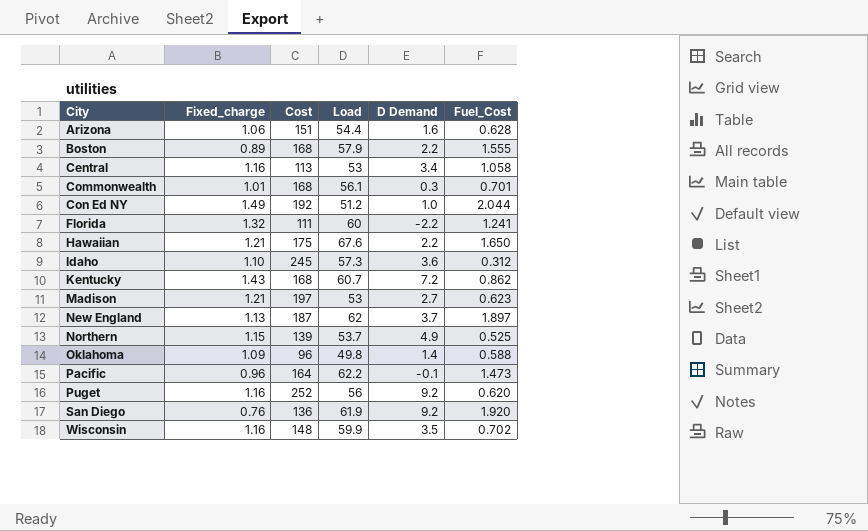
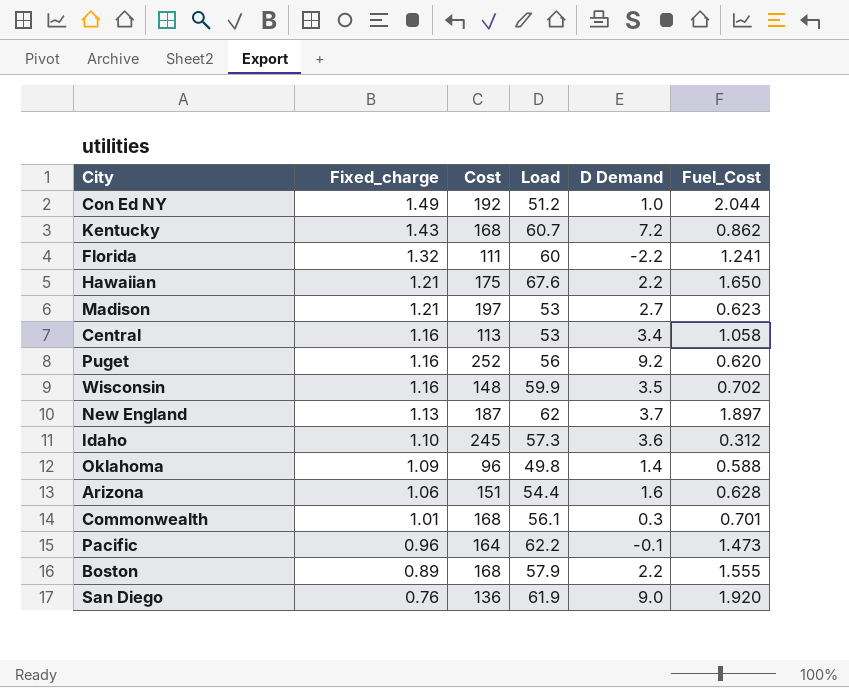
row order: City ascending -> Fixed_charge descending
row Northern: 1.15 | 139 | 53.7 | 4.9 | 0.525 -> none
San Diego | D Demand: 9.2 -> 9.0

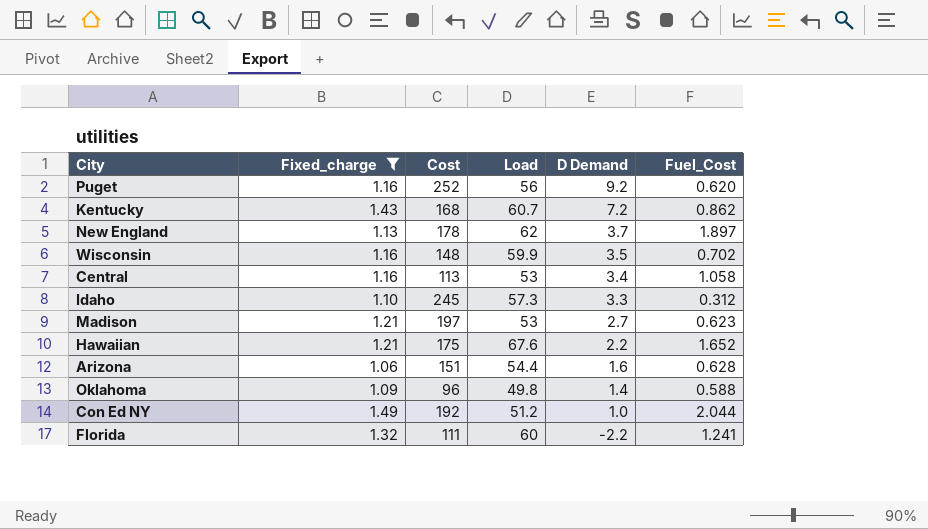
filter: none -> Fixed_charge >= 1.06
row order: Fixed_charge descending -> D Demand descending
New England | Cost: 187 -> 178
Idaho | D Demand: 3.6 -> 3.3
Hawaiian | Fuel_Cost: 1.650 -> 1.652

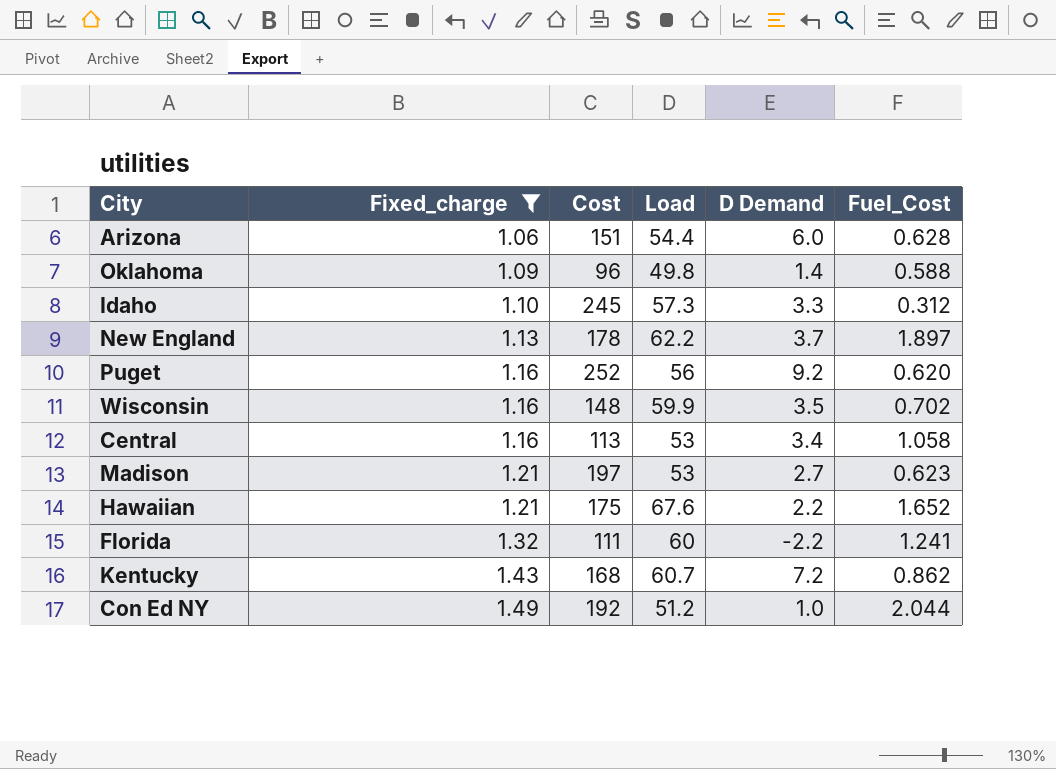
row order: D Demand descending -> Fixed_charge ascending
Arizona | D Demand: 1.6 -> 6.0
New England | Load: 62 -> 62.2

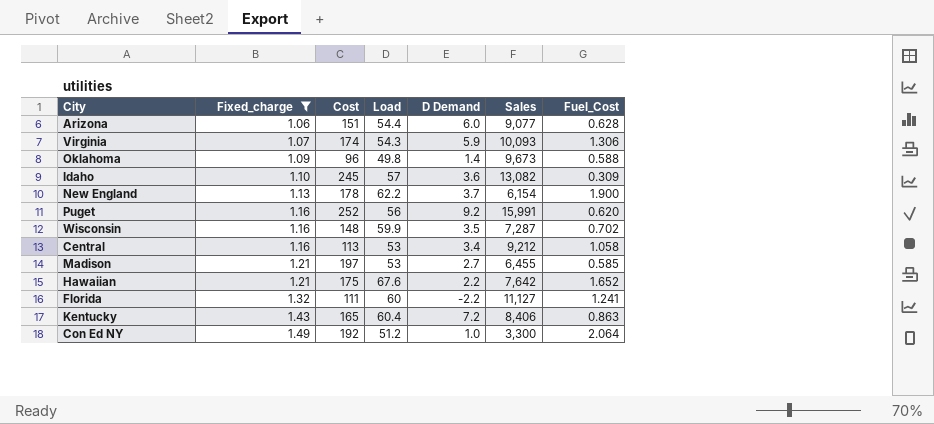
column Sales | position: none -> 6
row Virginia: none -> 1.07 | 174 | 54.3 | 5.9 | 10,093 | 1.306
Idaho | Load: 57.3 -> 57
Idaho | D Demand: 3.3 -> 3.6
Idaho | Fuel_Cost: 0.312 -> 0.309
New England | Fuel_Cost: 1.897 -> 1.900
Madison | Fuel_Cost: 0.623 -> 0.585
Kentucky | Cost: 168 -> 165
Kentucky | Load: 60.7 -> 60.4
Kentucky | Fuel_Cost: 0.862 -> 0.863
Con Ed NY | Fuel_Cost: 2.044 -> 2.064

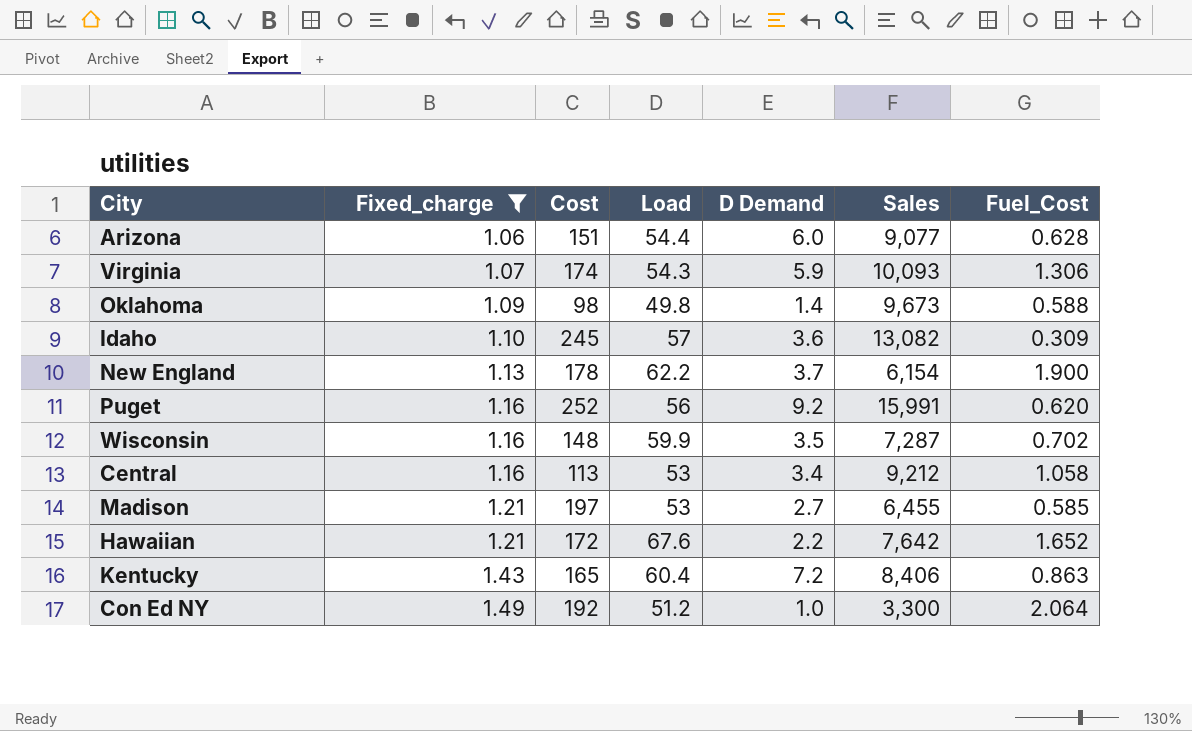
row Florida: 1.32 | 111 | 60 | -2.2 | 11,127 | 1.241 -> none
Oklahoma | Cost: 96 -> 98
Hawaiian | Cost: 175 -> 172

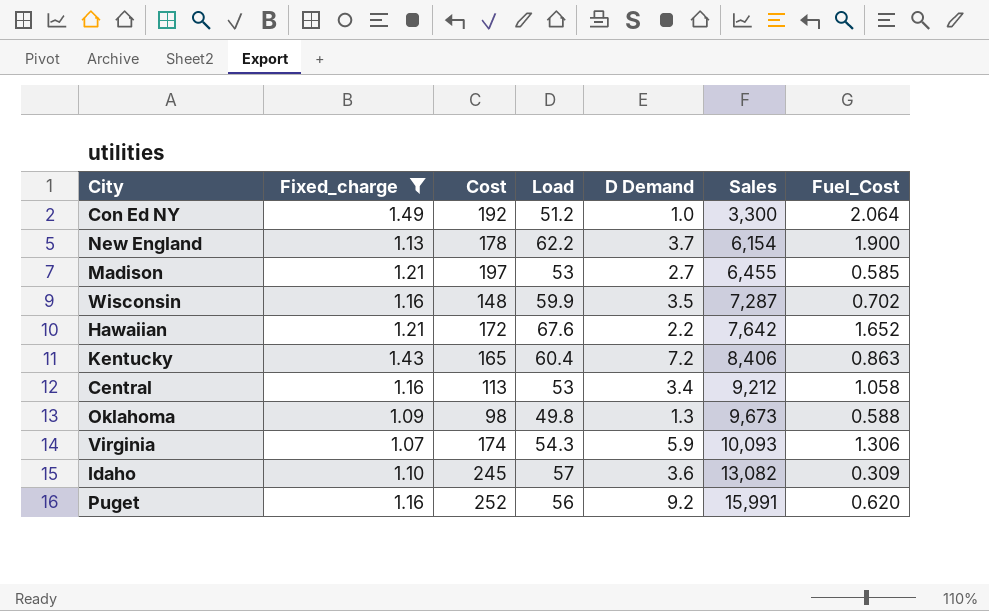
row order: Fixed_charge ascending -> Sales ascending
row Arizona: 1.06 | 151 | 54.4 | 6.0 | 9,077 | 0.628 -> none
Oklahoma | D Demand: 1.4 -> 1.3

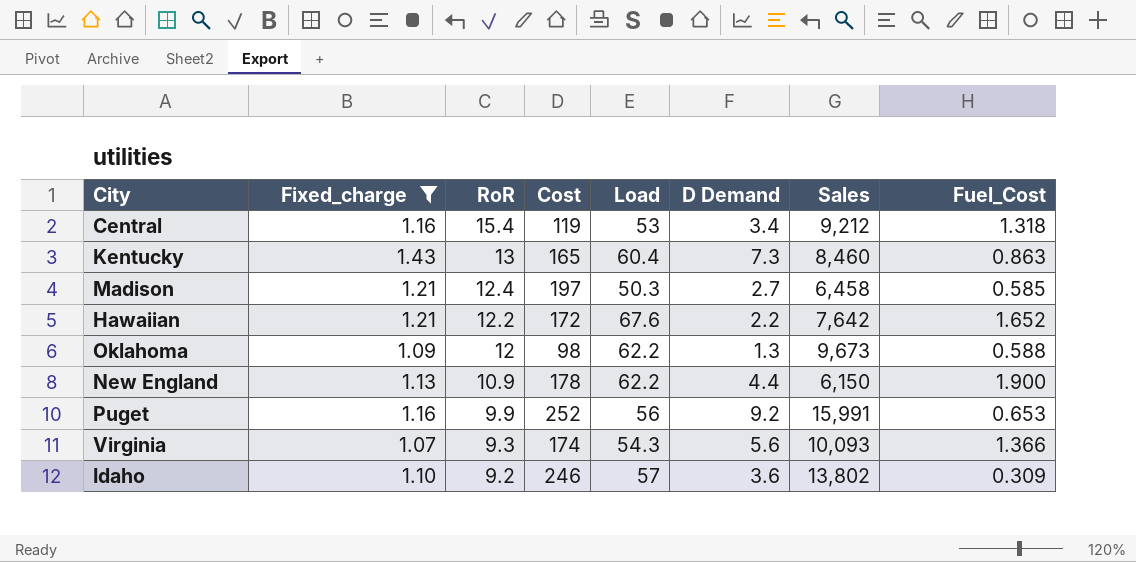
row order: Sales ascending -> RoR descending
column RoR | position: none -> 3
row Con Ed NY: 1.49 | 192 | 51.2 | 1.0 | 3,300 | 2.064 -> none
row Wisconsin: 1.16 | 148 | 59.9 | 3.5 | 7,287 | 0.702 -> none
Central | Cost: 113 -> 119
Central | Fuel_Cost: 1.058 -> 1.318
Kentucky | D Demand: 7.2 -> 7.3
Kentucky | Sales: 8,406 -> 8,460
Madison | Load: 53 -> 50.3
Madison | Sales: 6,455 -> 6,458
Oklahoma | Load: 49.8 -> 62.2
New England | D Demand: 3.7 -> 4.4
New England | Sales: 6,154 -> 6,150
Puget | Fuel_Cost: 0.620 -> 0.653
Virginia | D Demand: 5.9 -> 5.6
Virginia | Fuel_Cost: 1.306 -> 1.366
Idaho | Cost: 245 -> 246
Idaho | Sales: 13,082 -> 13,802

